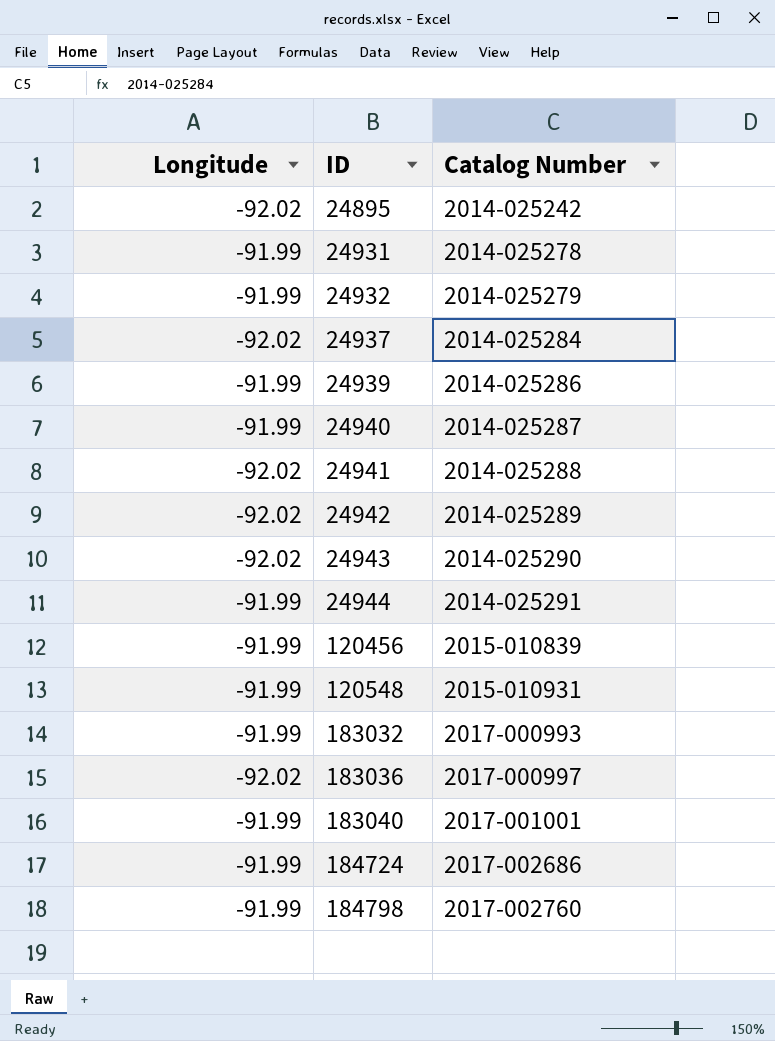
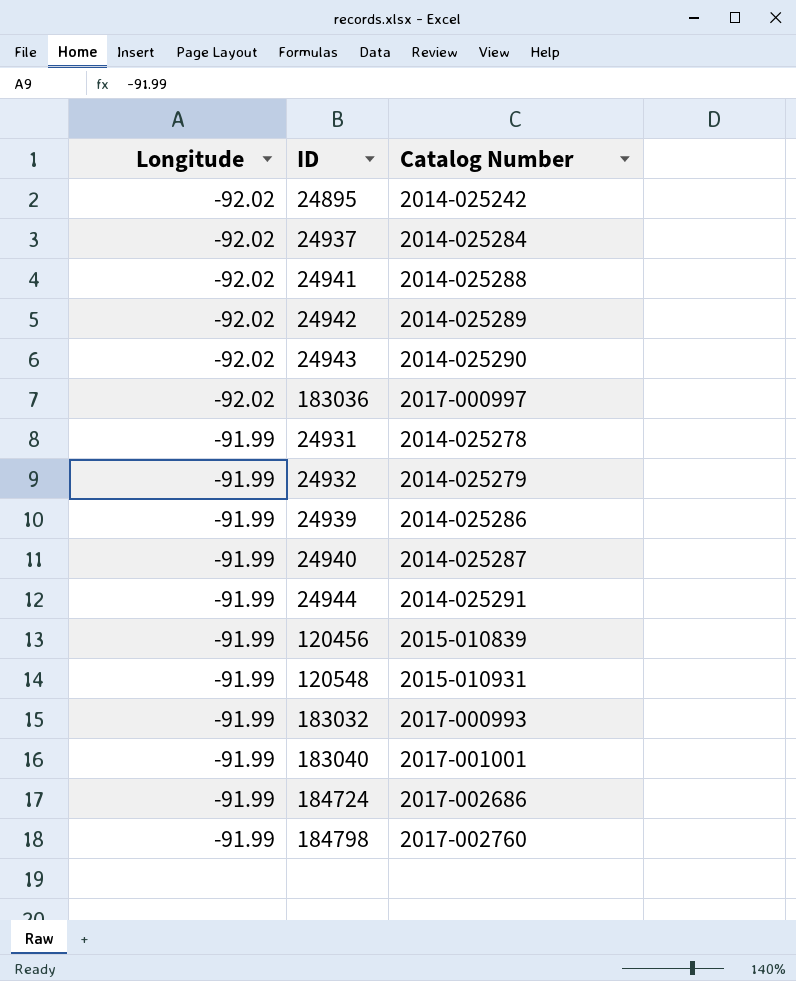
row order: ID ascending -> Longitude ascending

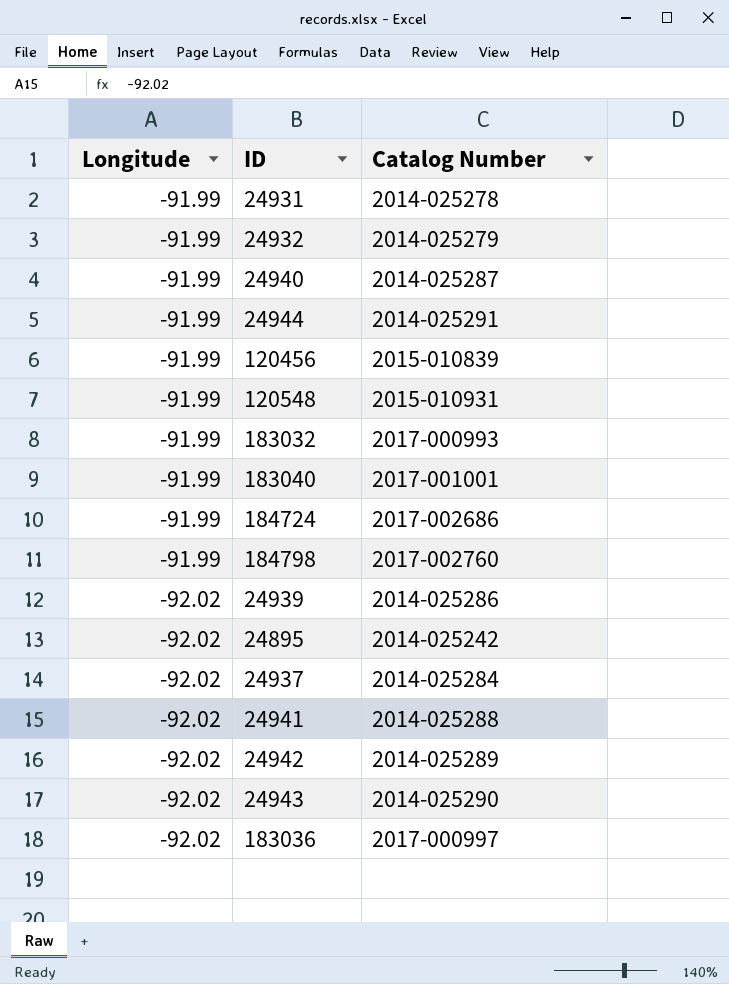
row order: Longitude ascending -> Longitude descending
24939 | Longitude: -91.99 -> -92.02

